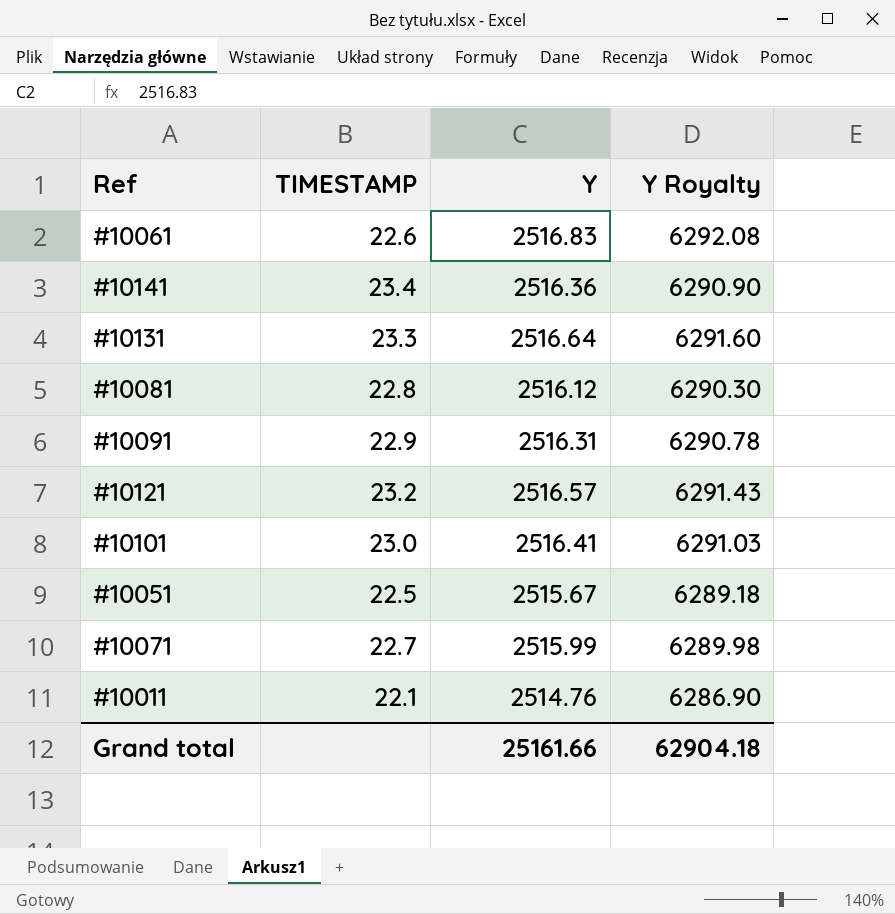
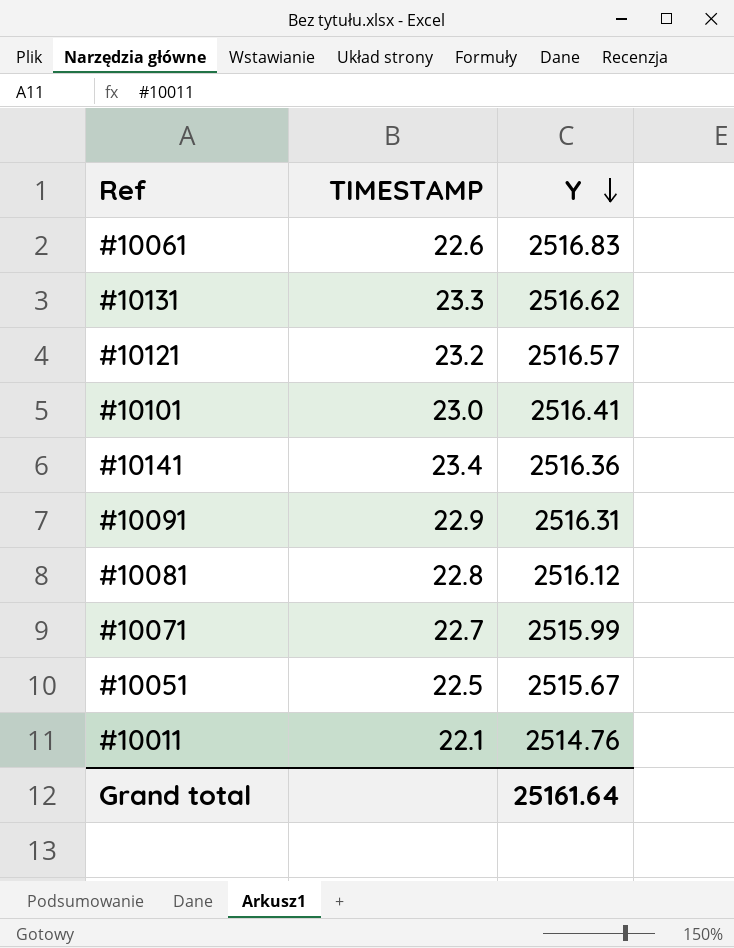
row order: none -> Y descending
column Y Royalty | formula: [Y] * 2.5 -> none
#10131 | Y: 2516.64 -> 2516.62
Grand total | Y: 25161.66 -> 25161.64

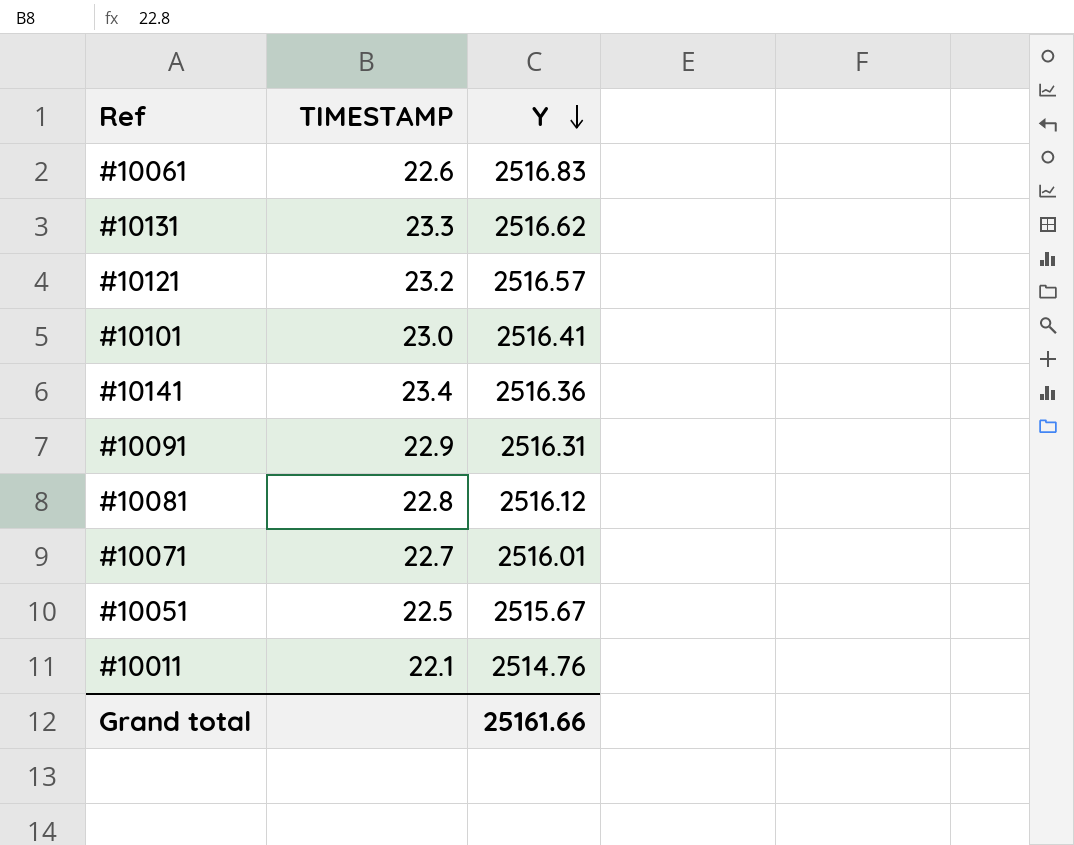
#10071 | Y: 2515.99 -> 2516.01
Grand total | Y: 25161.64 -> 25161.66

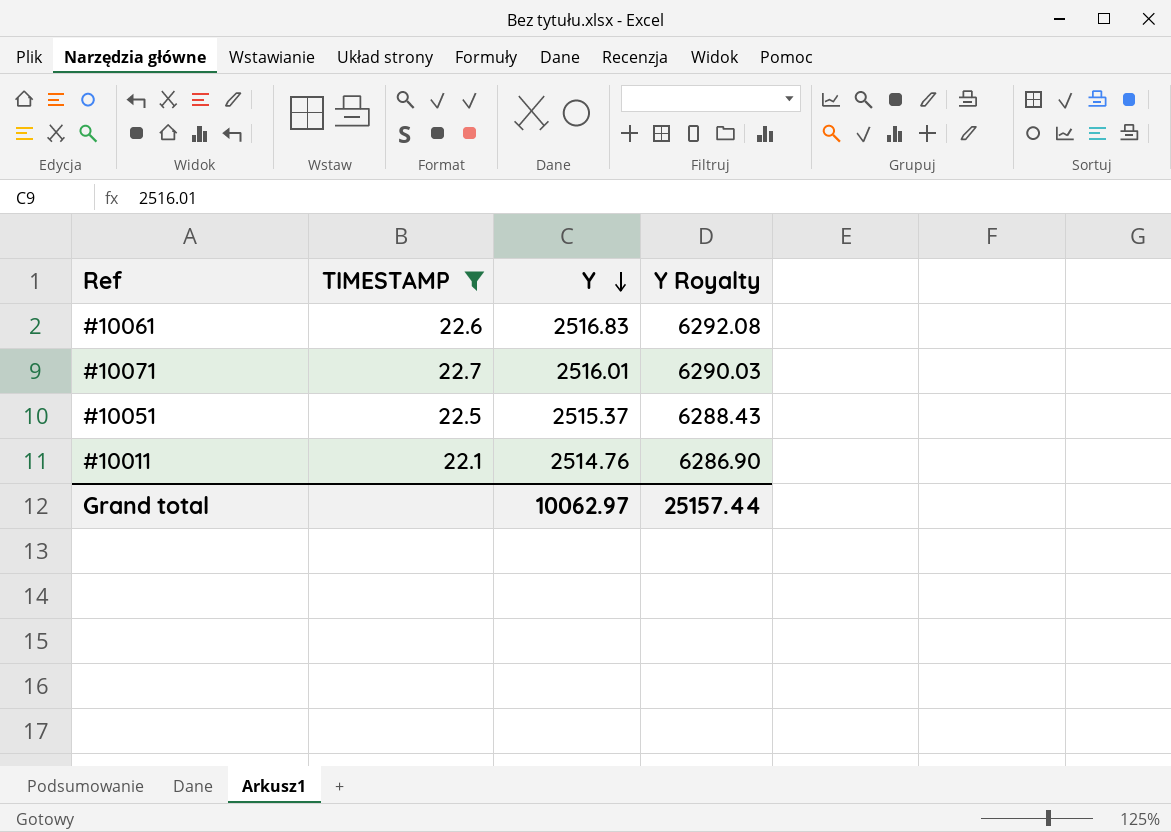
filter: none -> TIMESTAMP <= 22.7
column Y Royalty | formula: none -> [Y] * 2.5
#10051 | Y: 2515.67 -> 2515.37
Grand total | Y: 25161.66 -> 10062.97

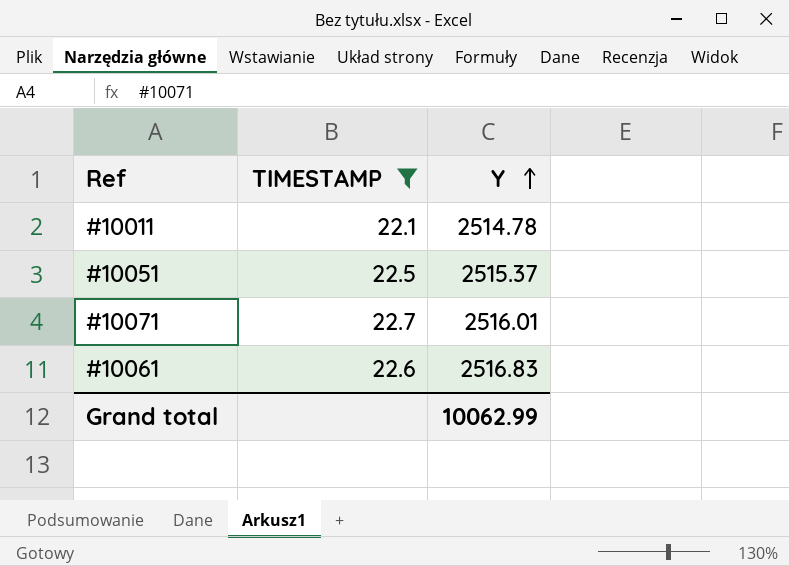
row order: Y descending -> Y ascending
column Y Royalty | formula: [Y] * 2.5 -> none
#10011 | Y: 2514.76 -> 2514.78
Grand total | Y: 10062.97 -> 10062.99

